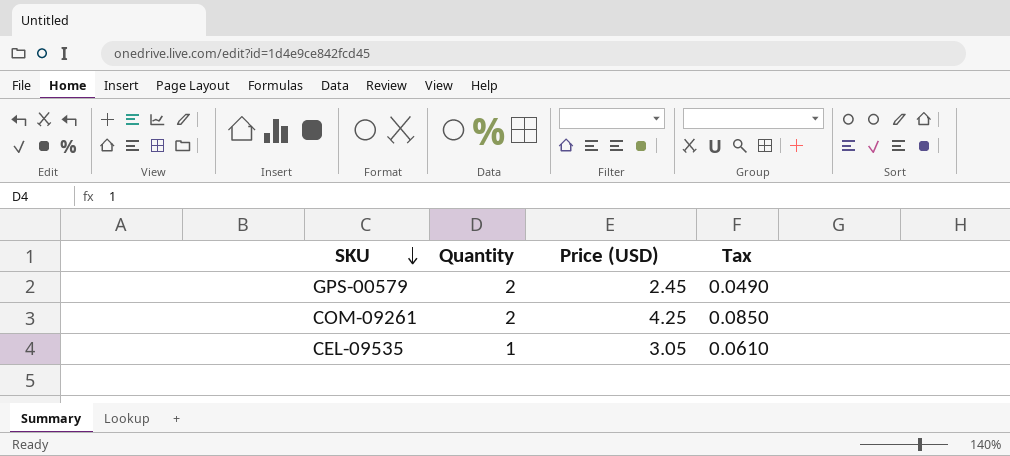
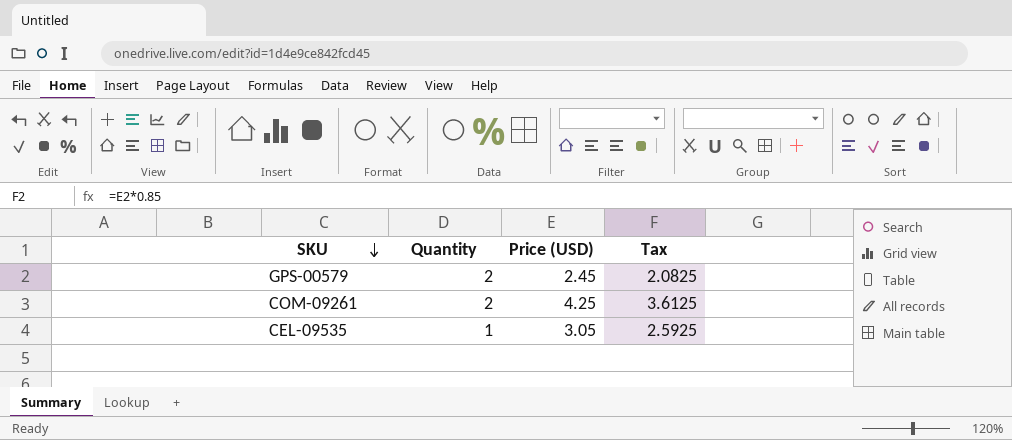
column Tax | formula: [Price (USD)] * 0.02 -> [Price (USD)] * 0.85

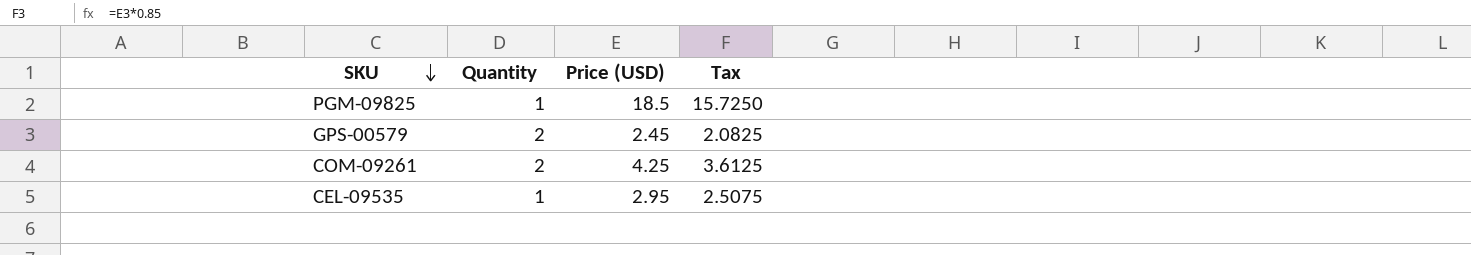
row PGM-09825: none -> 1 | 18.5 | 15.7250
CEL-09535 | Price (USD): 3.05 -> 2.95
CEL-09535 | Tax: 2.5925 -> 2.5075

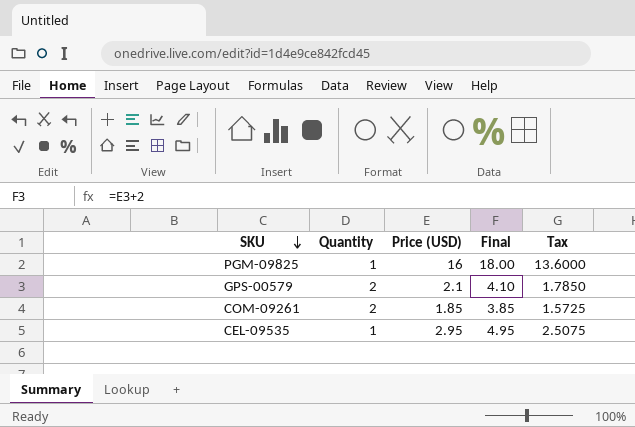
column Final | formula: none -> [Price (USD)] + 2
PGM-09825 | Price (USD): 18.5 -> 16
PGM-09825 | Tax: 15.7250 -> 13.6000
GPS-00579 | Price (USD): 2.45 -> 2.1
GPS-00579 | Tax: 2.0825 -> 1.7850
COM-09261 | Price (USD): 4.25 -> 1.85
COM-09261 | Tax: 3.6125 -> 1.5725

